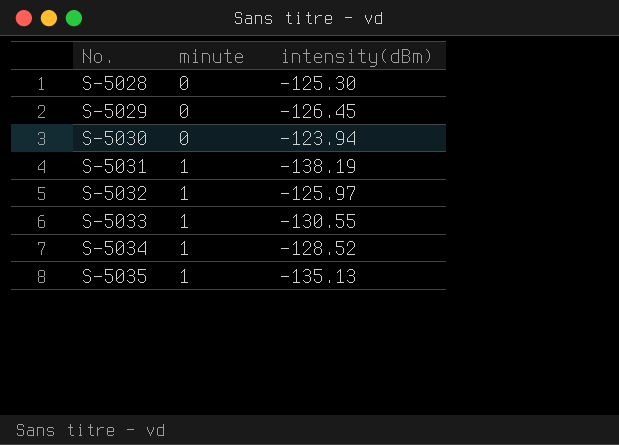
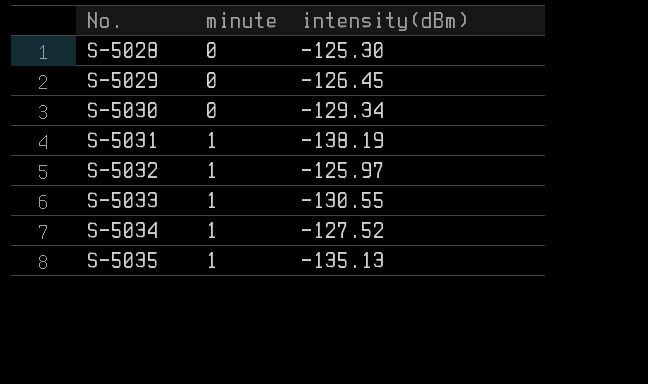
S-5030 | intensity(dBm): -123.94 -> -129.34
S-5034 | intensity(dBm): -128.52 -> -127.52

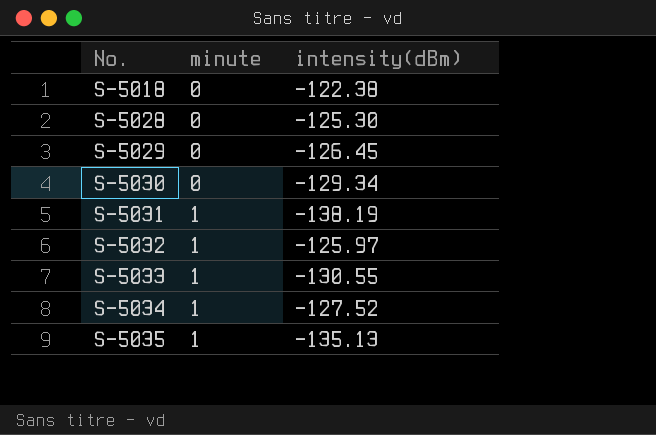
row S-5018: none -> 0 | -122.38

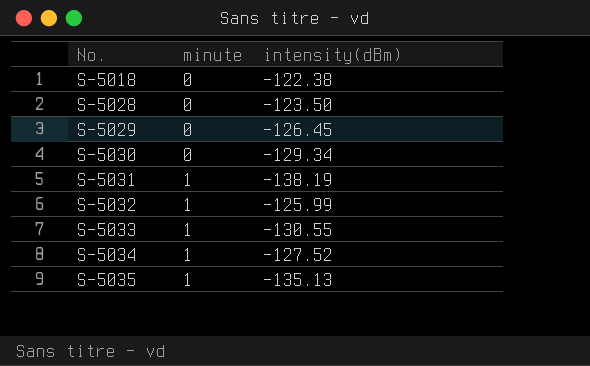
S-5028 | intensity(dBm): -125.30 -> -123.50
S-5032 | intensity(dBm): -125.97 -> -125.99

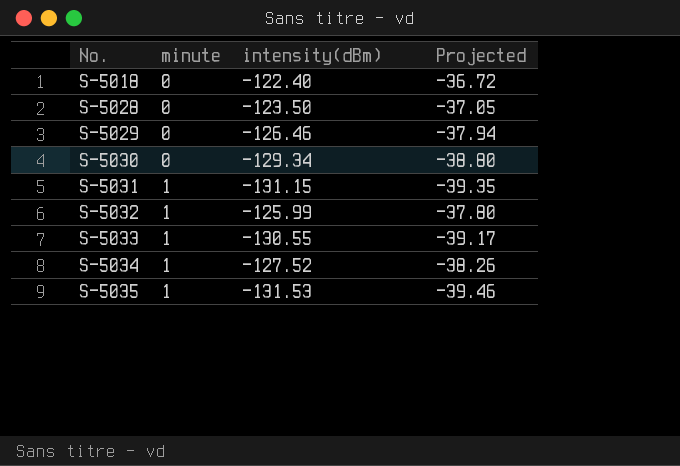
column Projected | formula: none -> [intensity(dBm)] * 0.3
S-5018 | intensity(dBm): -122.38 -> -122.40
S-5029 | intensity(dBm): -126.45 -> -126.46
S-5031 | intensity(dBm): -138.19 -> -131.15
S-5035 | intensity(dBm): -135.13 -> -131.53

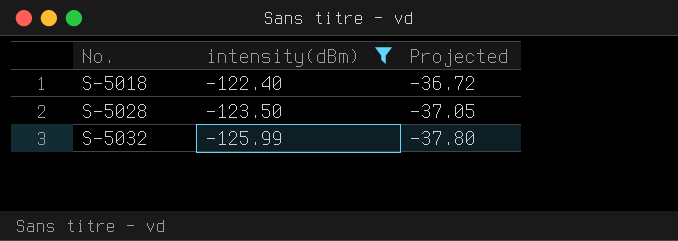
filter: none -> intensity(dBm) >= -125.99
column minute | position: 2 -> none

